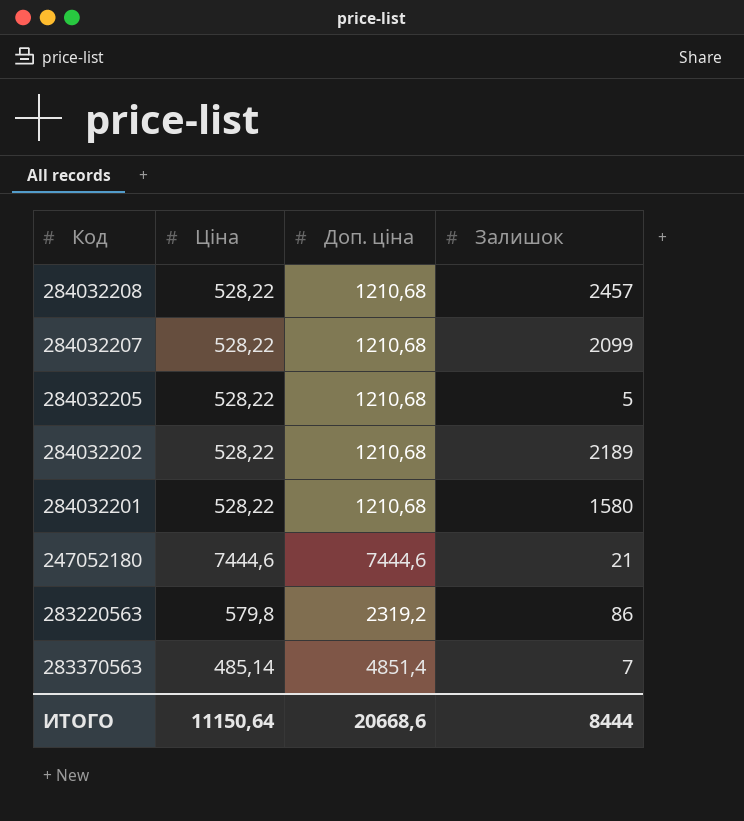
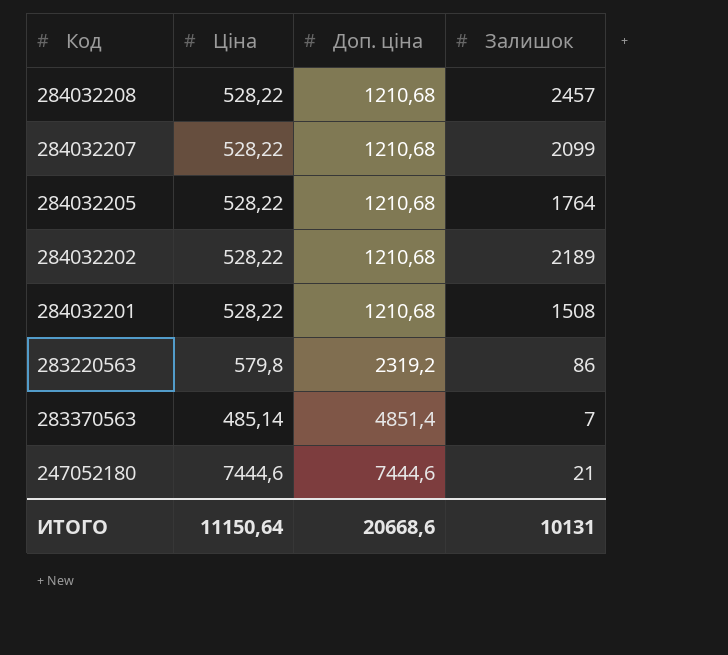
row order: none -> Доп. ціна ascending
284032205 | Залишок: 5 -> 1764
284032201 | Залишок: 1580 -> 1508
ИТОГО | Залишок: 8444 -> 10131

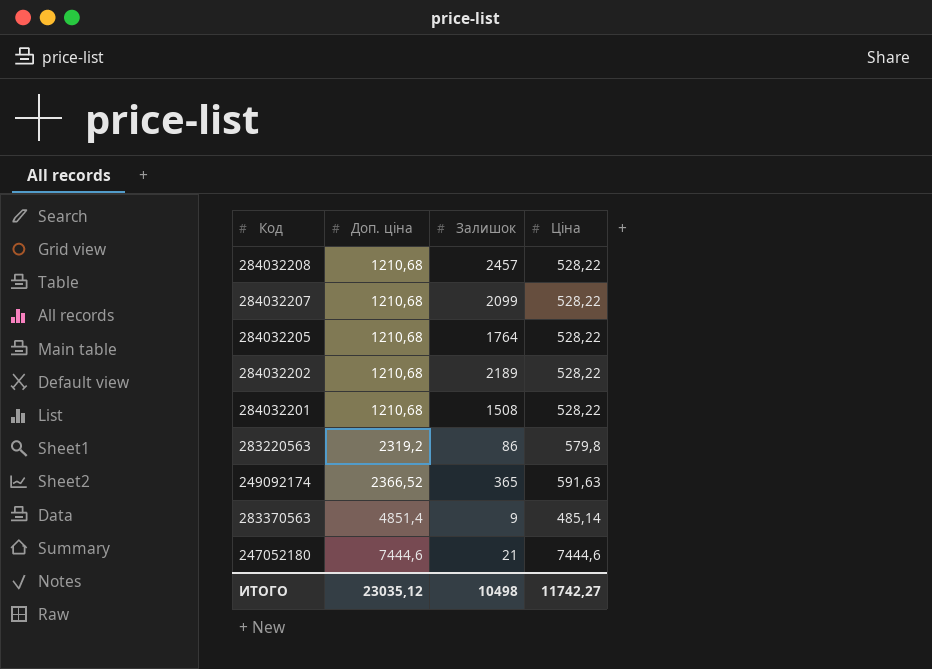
column Ціна | position: 2 -> 4
row 249092174: none -> 2366,52 | 365 | 591,63
283370563 | Залишок: 7 -> 9
ИТОГО | Доп. ціна: 20668,6 -> 23035,12
ИТОГО | Залишок: 10131 -> 10498
ИТОГО | Ціна: 11150,64 -> 11742,27

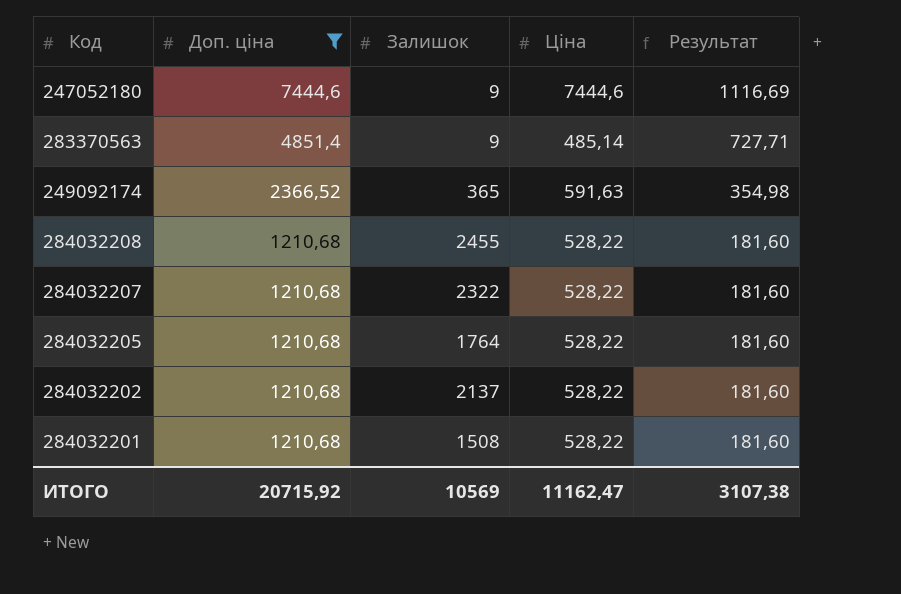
filter: none -> Доп. ціна != 2319,2
row order: Доп. ціна ascending -> Доп. ціна descending
column Результат | formula: none -> [Доп. ціна] * 0,15
247052180 | Залишок: 21 -> 9
284032208 | Залишок: 2457 -> 2455
284032207 | Залишок: 2099 -> 2322
284032202 | Залишок: 2189 -> 2137
ИТОГО | Доп. ціна: 23035,12 -> 20715,92
ИТОГО | Залишок: 10498 -> 10569
ИТОГО | Ціна: 11742,27 -> 11162,47

